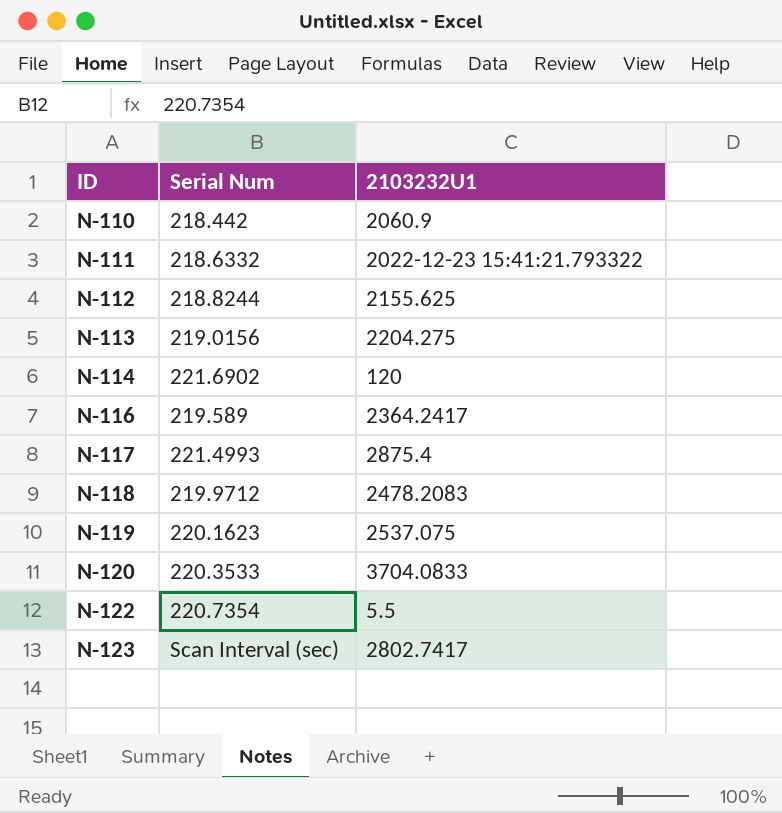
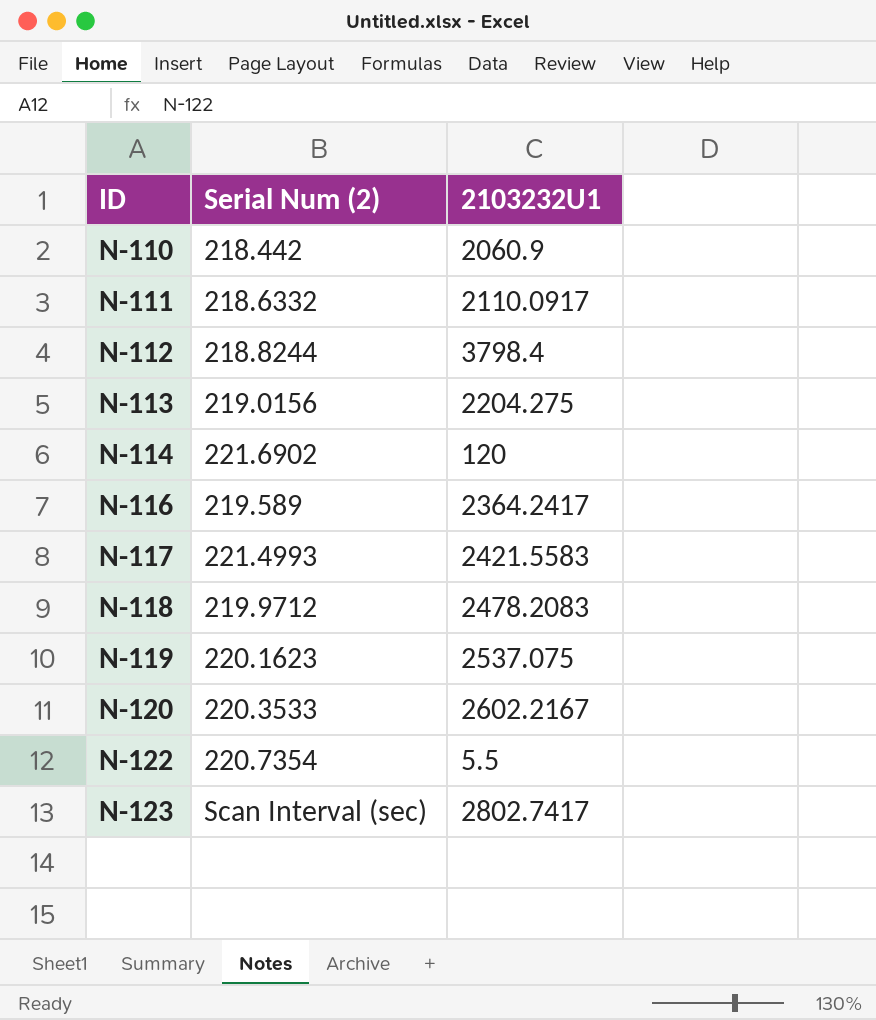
column name: Serial Num -> Serial Num (2)
N-111 | 2103232U1: 2022-12-23 15:41:21.793322 -> 2110.0917
N-112 | 2103232U1: 2155.625 -> 3798.4
N-117 | 2103232U1: 2875.4 -> 2421.5583
N-120 | 2103232U1: 3704.0833 -> 2602.2167

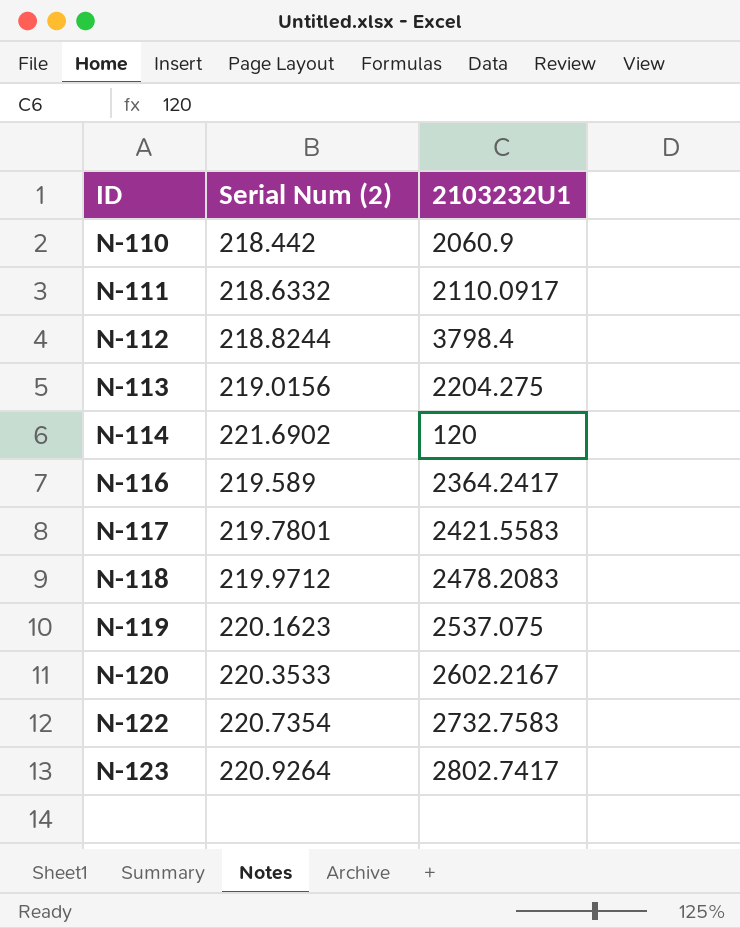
N-117 | Serial Num (2): 221.4993 -> 219.7801
N-122 | 2103232U1: 5.5 -> 2732.7583
N-123 | Serial Num (2): Scan Interval (sec) -> 220.9264

